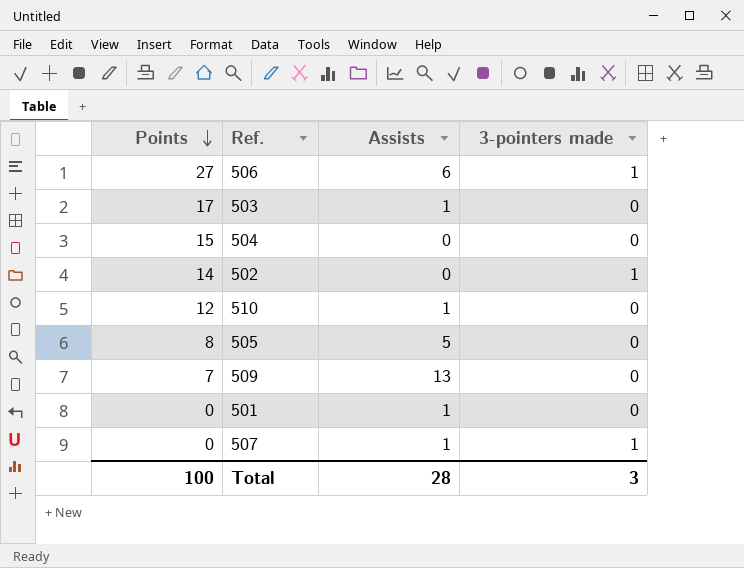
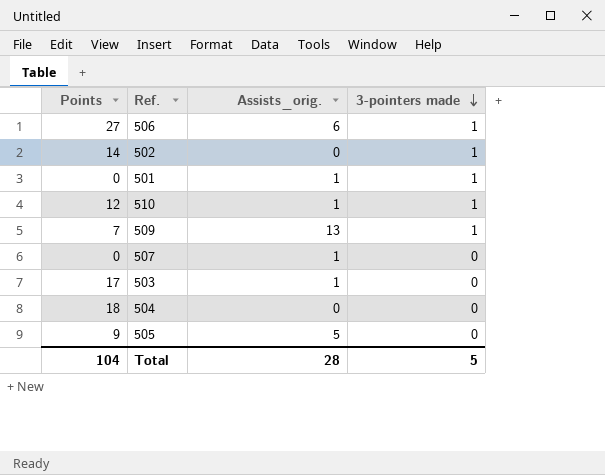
row order: Points descending -> 3-pointers made descending
column name: Assists -> Assists_orig.
501 | 3-pointers made: 0 -> 1
510 | 3-pointers made: 0 -> 1
509 | 3-pointers made: 0 -> 1
507 | 3-pointers made: 1 -> 0
504 | Points: 15 -> 18
505 | Points: 8 -> 9
Total | Points: 100 -> 104
Total | 3-pointers made: 3 -> 5

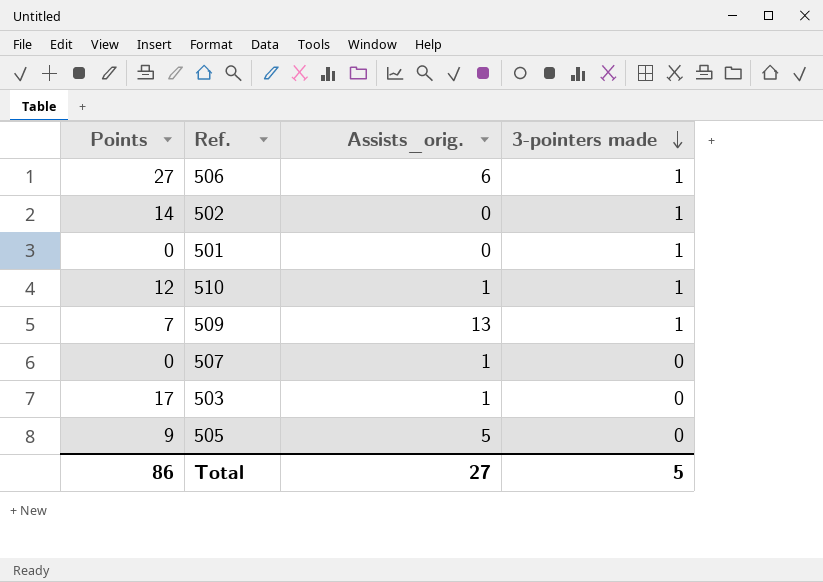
row 504: 18 | 0 | 0 -> none
501 | Assists_orig.: 1 -> 0
Total | Points: 104 -> 86
Total | Assists_orig.: 28 -> 27

